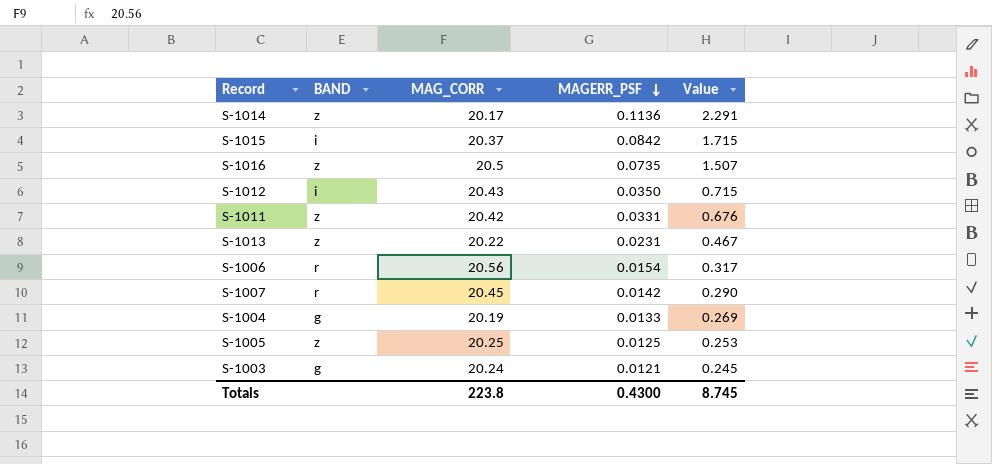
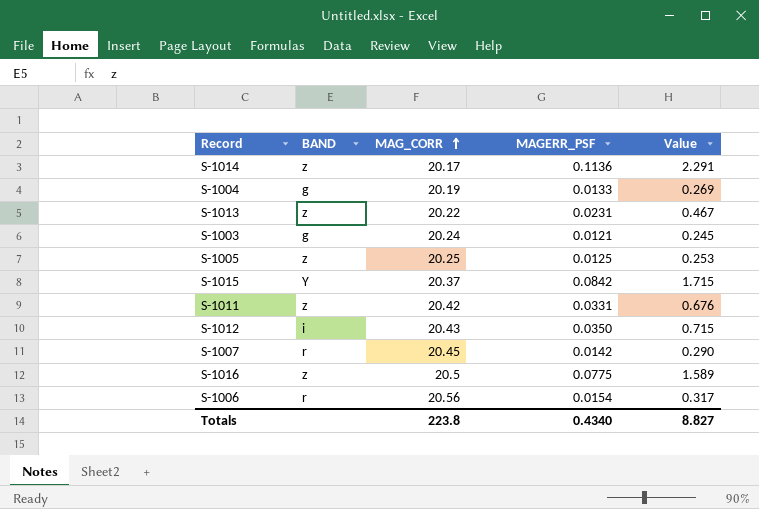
row order: MAGERR_PSF descending -> MAG_CORR ascending
S-1015 | BAND: i -> Y
S-1016 | MAGERR_PSF: 0.0735 -> 0.0775
S-1016 | Value: 1.507 -> 1.589
Totals | MAGERR_PSF: 0.4300 -> 0.4340
Totals | Value: 8.745 -> 8.827

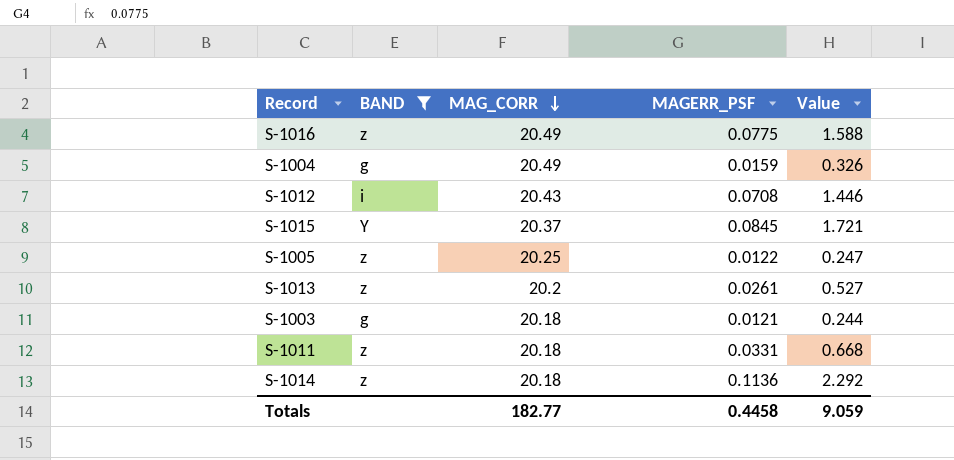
filter: none -> BAND != r
row order: MAG_CORR ascending -> MAG_CORR descending
S-1016 | MAG_CORR: 20.5 -> 20.49
S-1016 | Value: 1.589 -> 1.588
S-1004 | MAG_CORR: 20.19 -> 20.49
S-1004 | MAGERR_PSF: 0.0133 -> 0.0159
S-1004 | Value: 0.269 -> 0.326
S-1012 | MAGERR_PSF: 0.0350 -> 0.0708
S-1012 | Value: 0.715 -> 1.446
S-1015 | MAGERR_PSF: 0.0842 -> 0.0845
S-1015 | Value: 1.715 -> 1.721
S-1005 | MAGERR_PSF: 0.0125 -> 0.0122
S-1005 | Value: 0.253 -> 0.247
S-1013 | MAG_CORR: 20.22 -> 20.2
S-1013 | MAGERR_PSF: 0.0231 -> 0.0261
S-1013 | Value: 0.467 -> 0.527
S-1003 | MAG_CORR: 20.24 -> 20.18
S-1003 | Value: 0.245 -> 0.244
S-1011 | MAG_CORR: 20.42 -> 20.18
S-1011 | Value: 0.676 -> 0.668
S-1014 | MAG_CORR: 20.17 -> 20.18
S-1014 | Value: 2.291 -> 2.292
Totals | MAG_CORR: 223.8 -> 182.77
Totals | MAGERR_PSF: 0.4340 -> 0.4458
Totals | Value: 8.827 -> 9.059

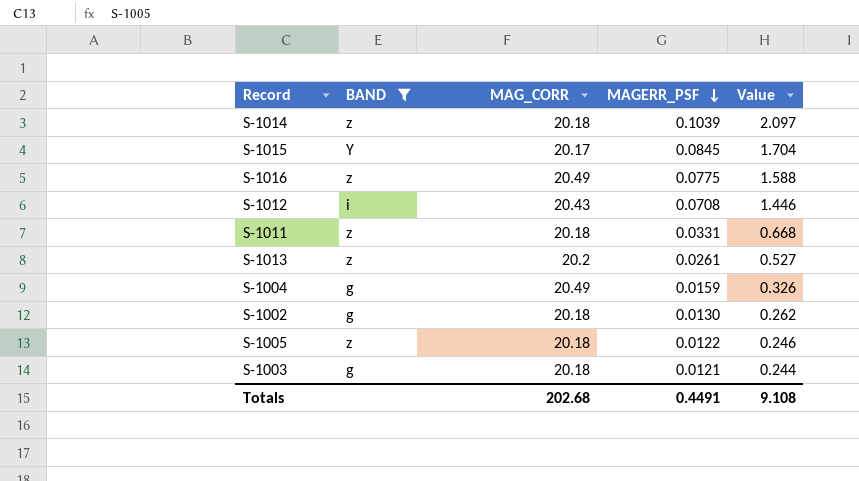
row order: MAG_CORR descending -> MAGERR_PSF descending
S-1014 | MAGERR_PSF: 0.1136 -> 0.1039
S-1014 | Value: 2.292 -> 2.097
S-1015 | MAG_CORR: 20.37 -> 20.17
S-1015 | Value: 1.721 -> 1.704
row S-1002: none -> g | 20.18 | 0.0130 | 0.262
S-1005 | MAG_CORR: 20.25 -> 20.18
S-1005 | Value: 0.247 -> 0.246
Totals | MAG_CORR: 182.77 -> 202.68
Totals | MAGERR_PSF: 0.4458 -> 0.4491
Totals | Value: 9.059 -> 9.108

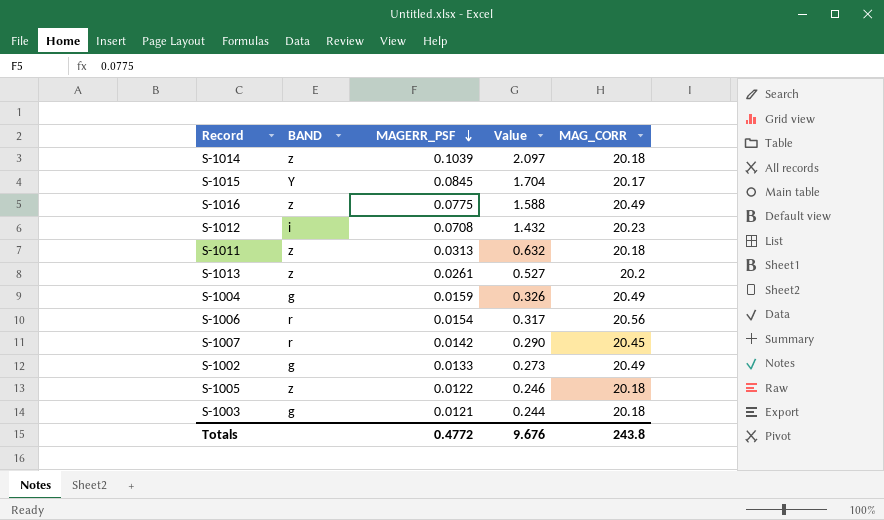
filter: BAND != r -> none
column MAG_CORR | position: 3 -> 5
S-1012 | Value: 1.446 -> 1.432
S-1012 | MAG_CORR: 20.43 -> 20.23
S-1011 | MAGERR_PSF: 0.0331 -> 0.0313
S-1011 | Value: 0.668 -> 0.632
S-1002 | MAGERR_PSF: 0.0130 -> 0.0133
S-1002 | Value: 0.262 -> 0.273
S-1002 | MAG_CORR: 20.18 -> 20.49
Totals | MAGERR_PSF: 0.4491 -> 0.4772
Totals | Value: 9.108 -> 9.676
Totals | MAG_CORR: 202.68 -> 243.8

